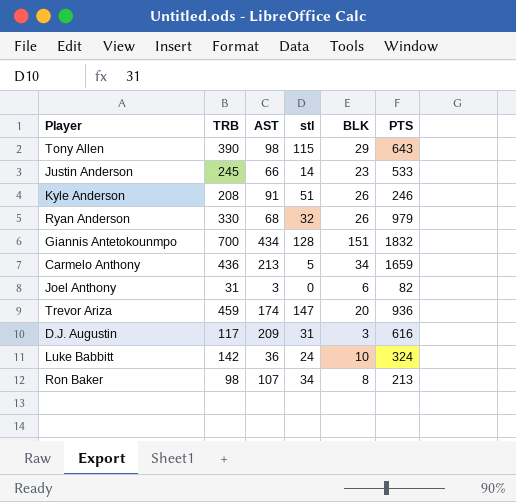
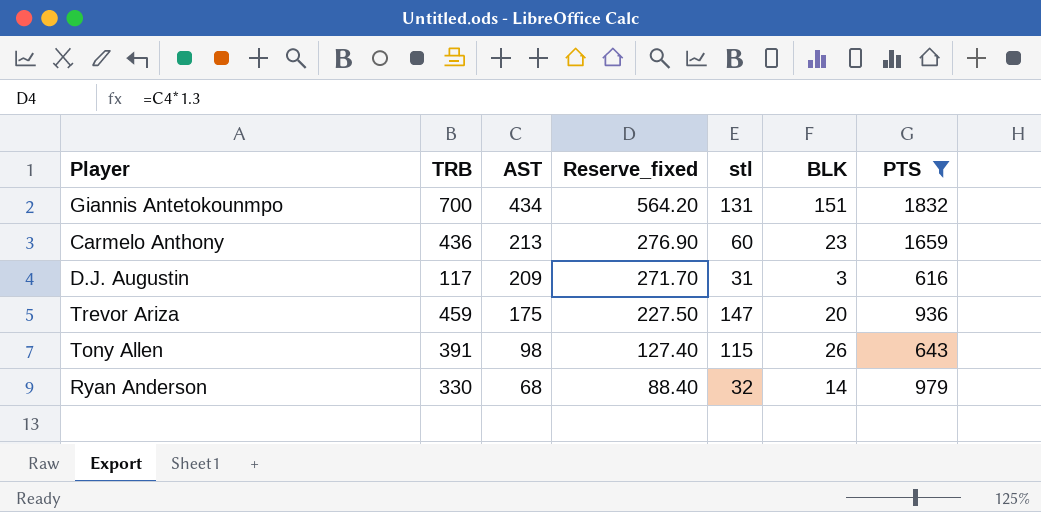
filter: none -> PTS >= 616
row order: none -> AST descending
column Reserve_fixed | formula: none -> [AST] * 1.3
Giannis Antetokounmpo | stl: 128 -> 131
Carmelo Anthony | stl: 5 -> 60
Carmelo Anthony | BLK: 34 -> 23
Trevor Ariza | AST: 174 -> 175
Tony Allen | TRB: 390 -> 391
Tony Allen | BLK: 29 -> 26
Ryan Anderson | BLK: 26 -> 14

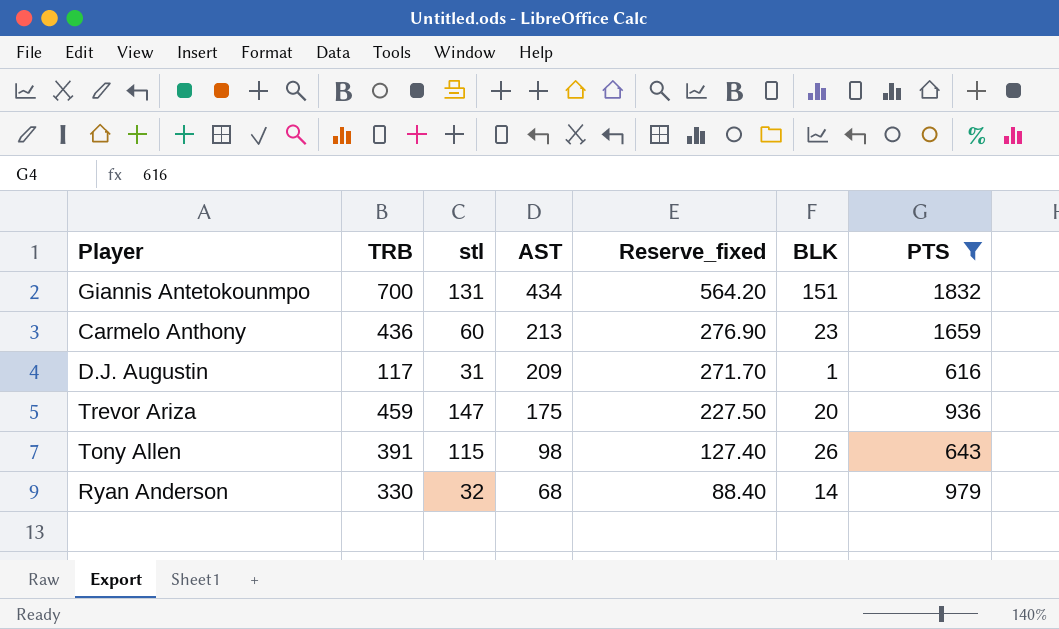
column stl | position: 5 -> 3
D.J. Augustin | BLK: 3 -> 1

